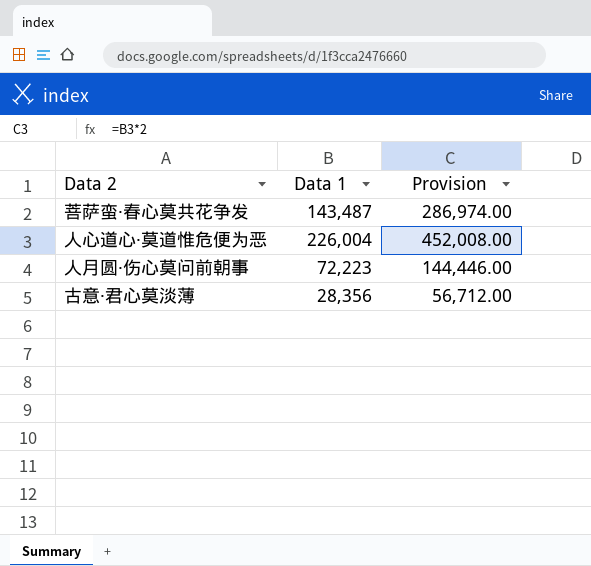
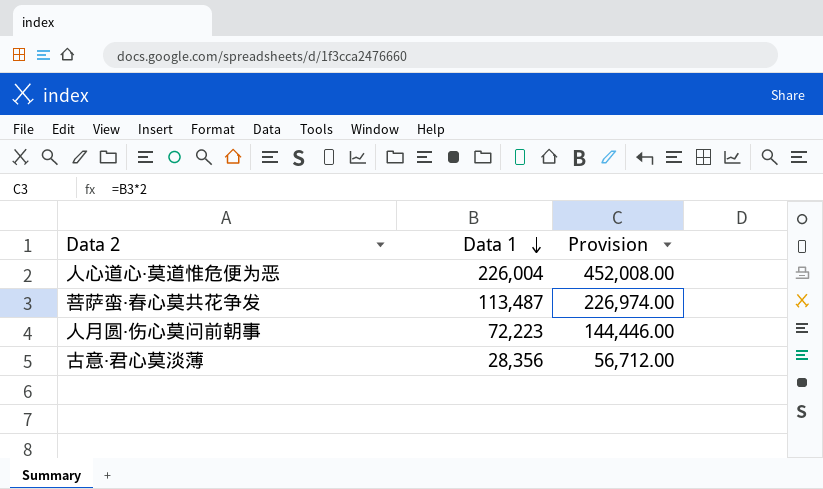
row order: none -> Data 1 descending
菩萨蛮·春心莫共花争发 | Data 1: 143,487 -> 113,487
菩萨蛮·春心莫共花争发 | Provision: 286,974.00 -> 226,974.00

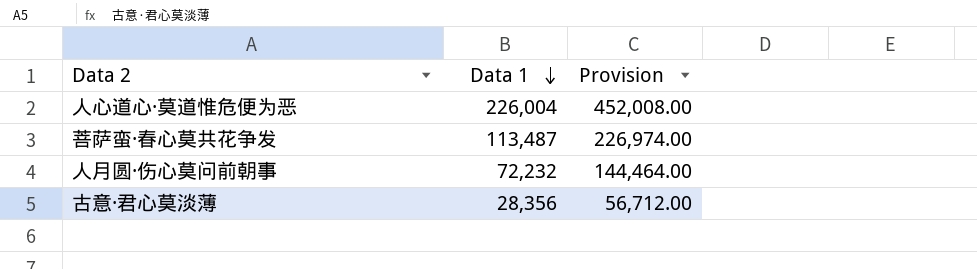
人月圆·伤心莫问前朝事 | Data 1: 72,223 -> 72,232
人月圆·伤心莫问前朝事 | Provision: 144,446.00 -> 144,464.00

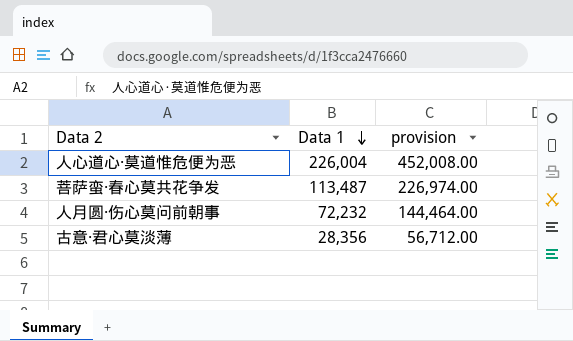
column name: Provision -> provision

